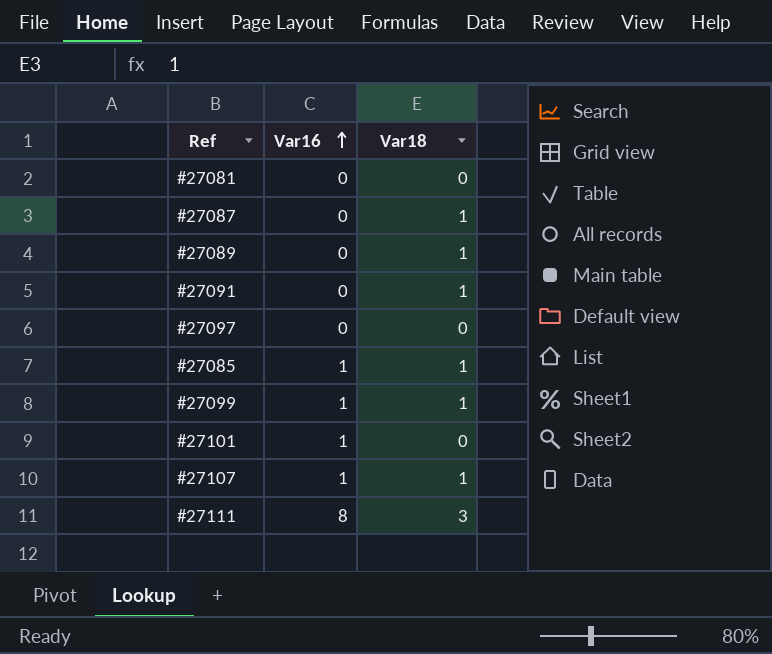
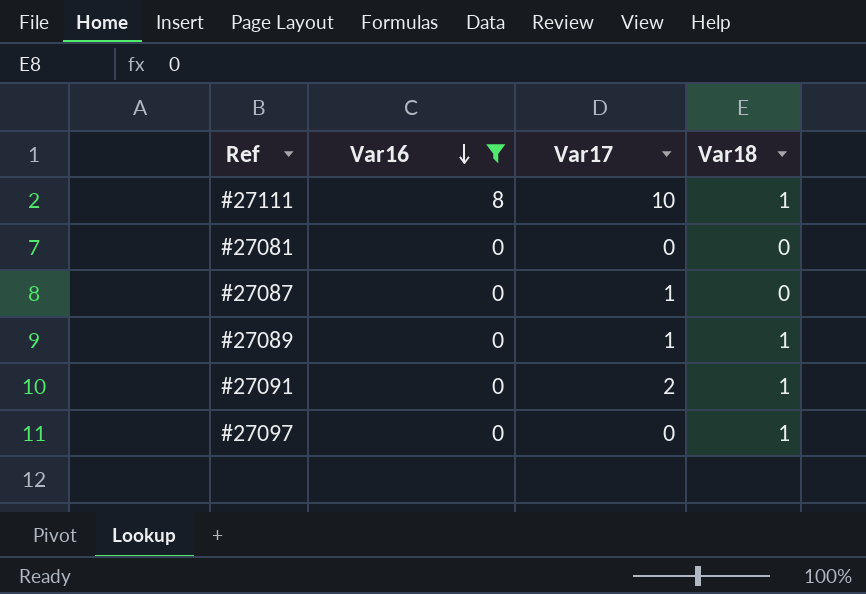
filter: none -> Var16 != 1
row order: Var16 ascending -> Var16 descending
column Var17 | position: none -> 3
#27111 | Var18: 3 -> 1
#27087 | Var18: 1 -> 0
#27097 | Var18: 0 -> 1

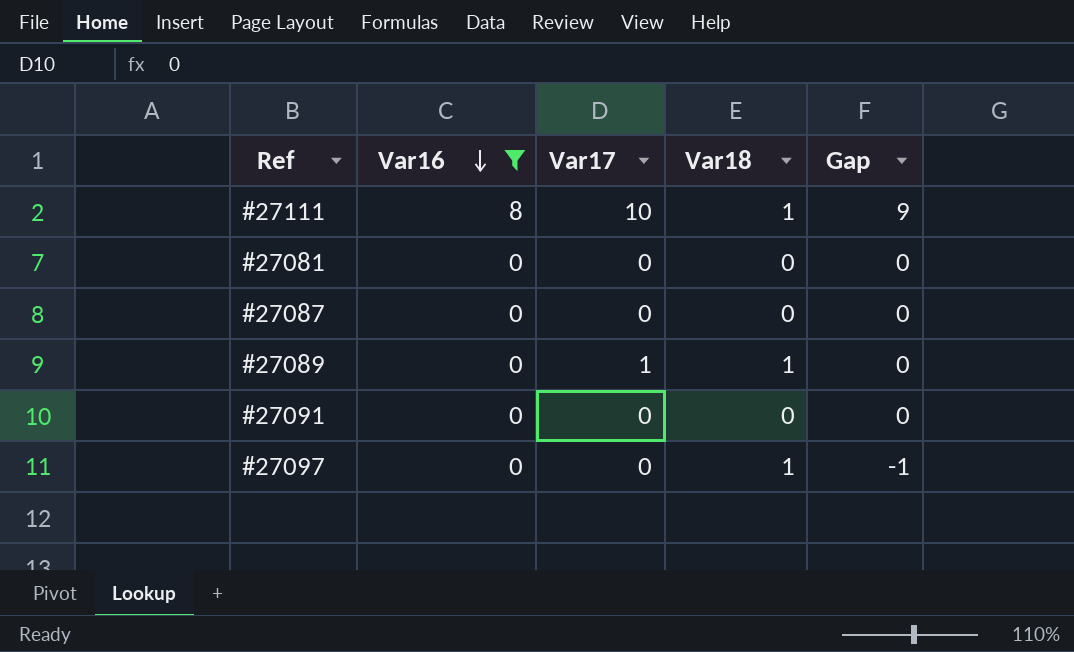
column Gap | formula: none -> [Var17] - [Var18]
#27087 | Var17: 1 -> 0
#27091 | Var17: 2 -> 0
#27091 | Var18: 1 -> 0

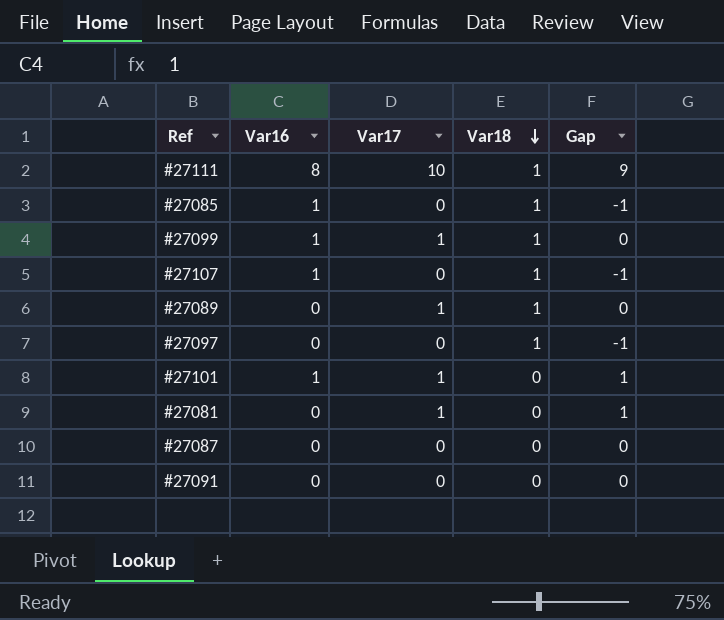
filter: Var16 != 1 -> none
row order: Var16 descending -> Var18 descending
#27081 | Var17: 0 -> 1
#27081 | Gap: 0 -> 1

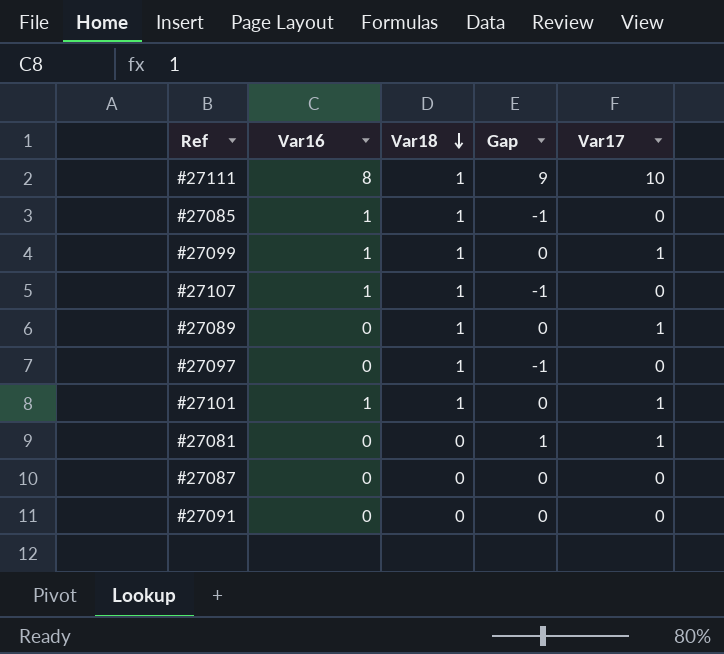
column Var17 | position: 3 -> 5
#27101 | Var18: 0 -> 1
#27101 | Gap: 1 -> 0

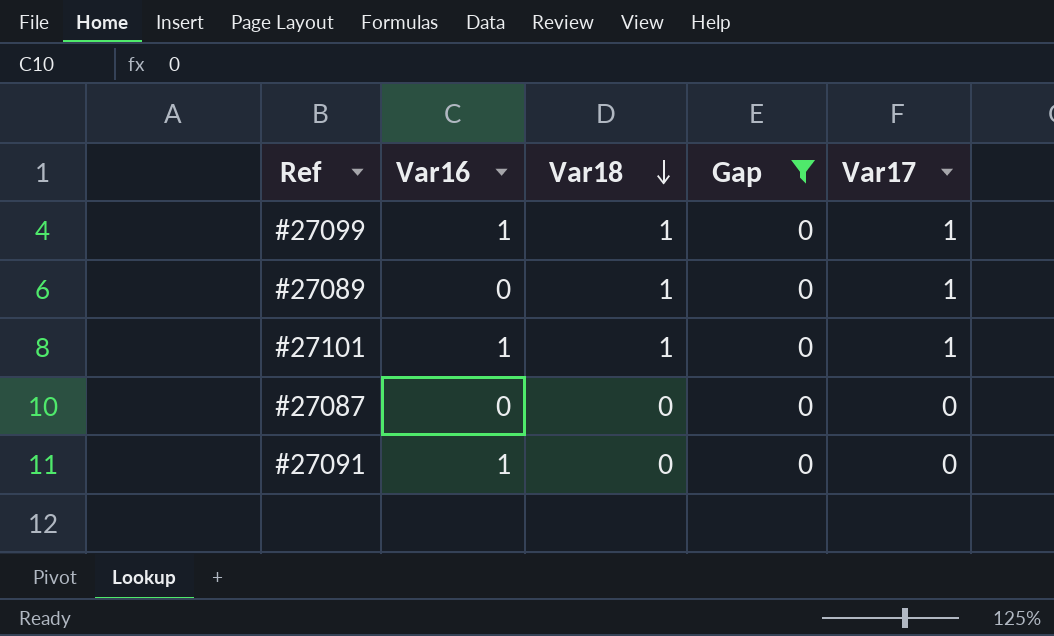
filter: none -> Gap = 0
#27091 | Var16: 0 -> 1

